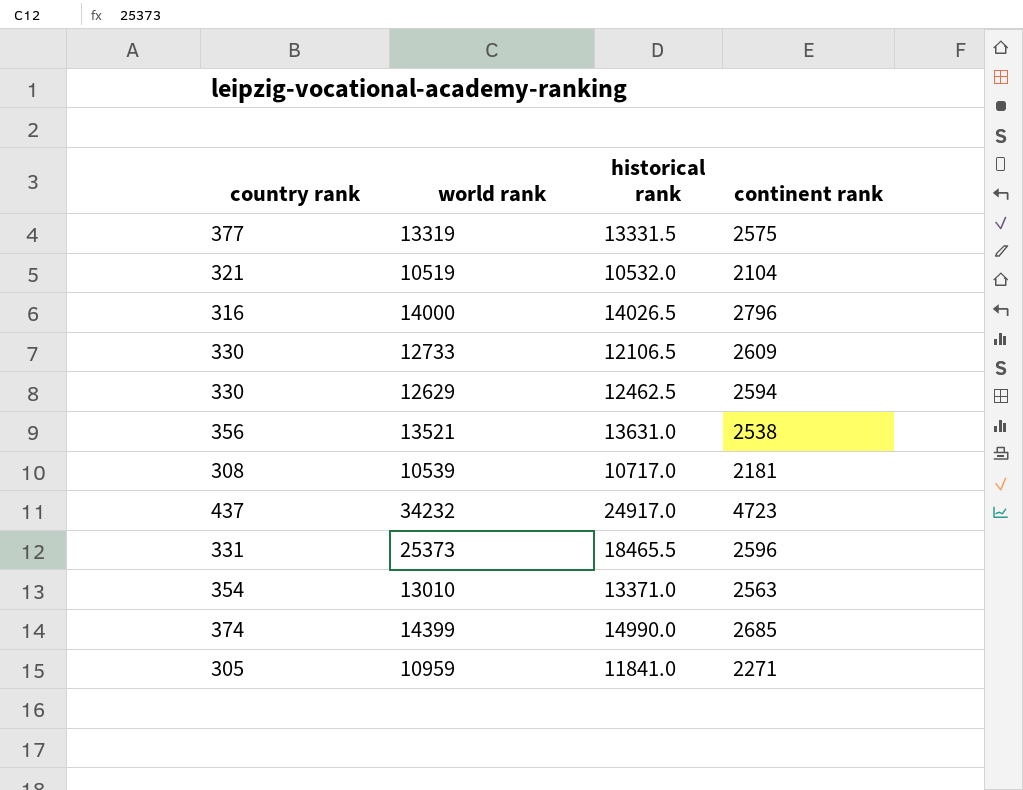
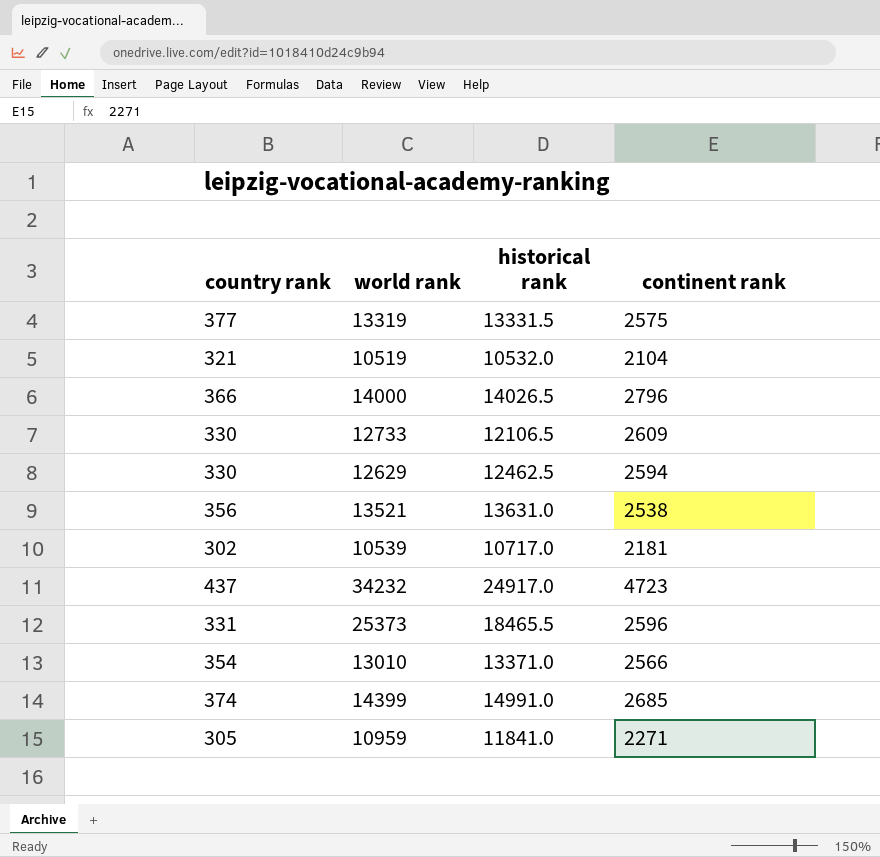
14000 | country rank: 316 -> 366
10539 | country rank: 308 -> 302
13010 | continent rank: 2563 -> 2566
14399 | historical rank: 14990.0 -> 14991.0

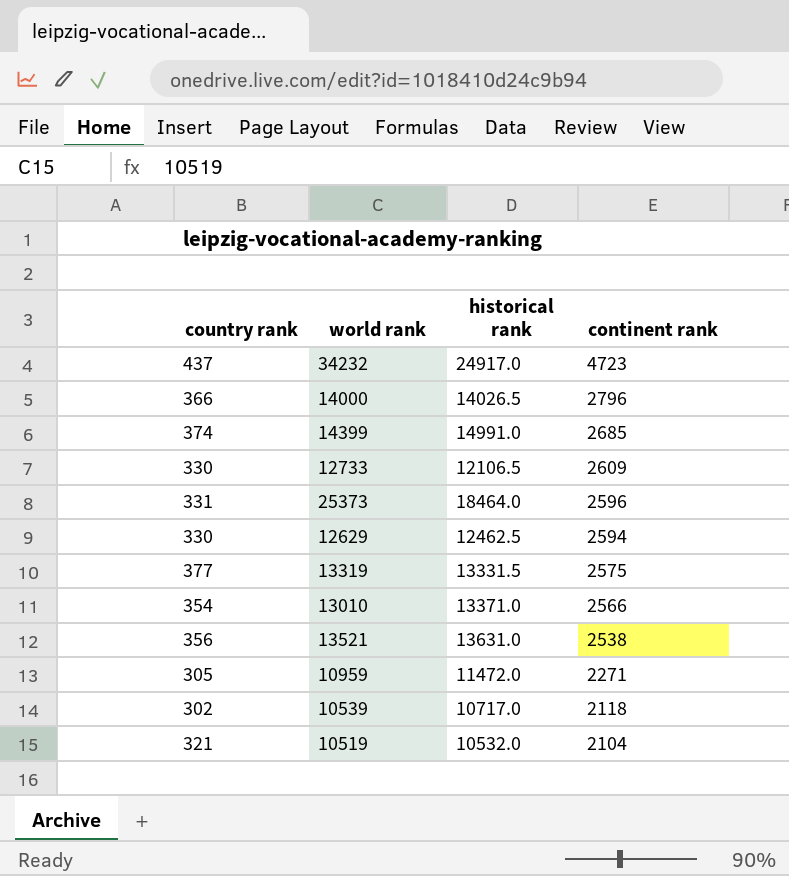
row order: none -> continent rank descending
25373 | historical rank: 18465.5 -> 18464.0
10959 | historical rank: 11841.0 -> 11472.0
10539 | continent rank: 2181 -> 2118

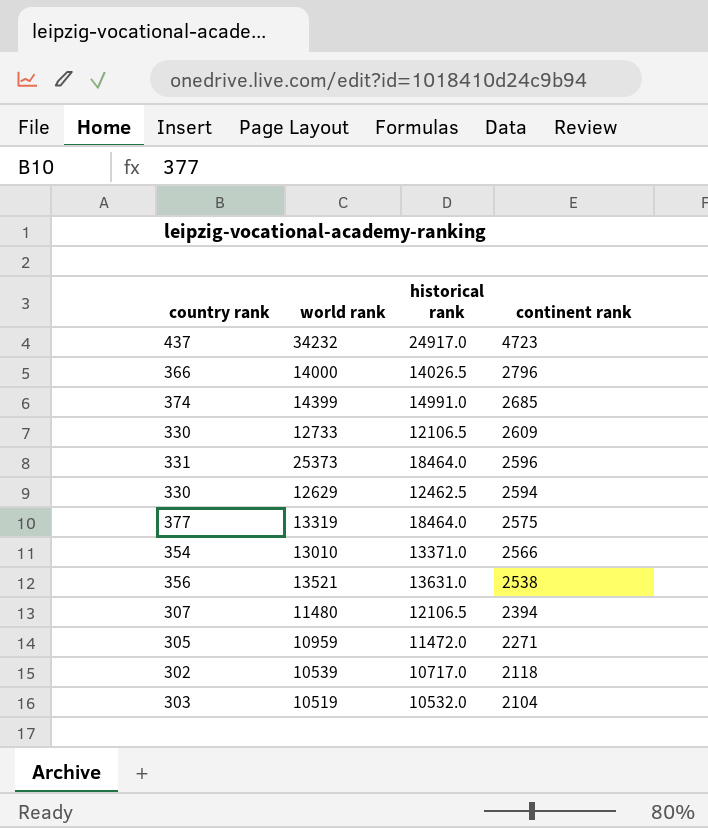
13319 | historical rank: 13331.5 -> 18464.0
row 11480: none -> 307 | 12106.5 | 2394
10519 | country rank: 321 -> 303

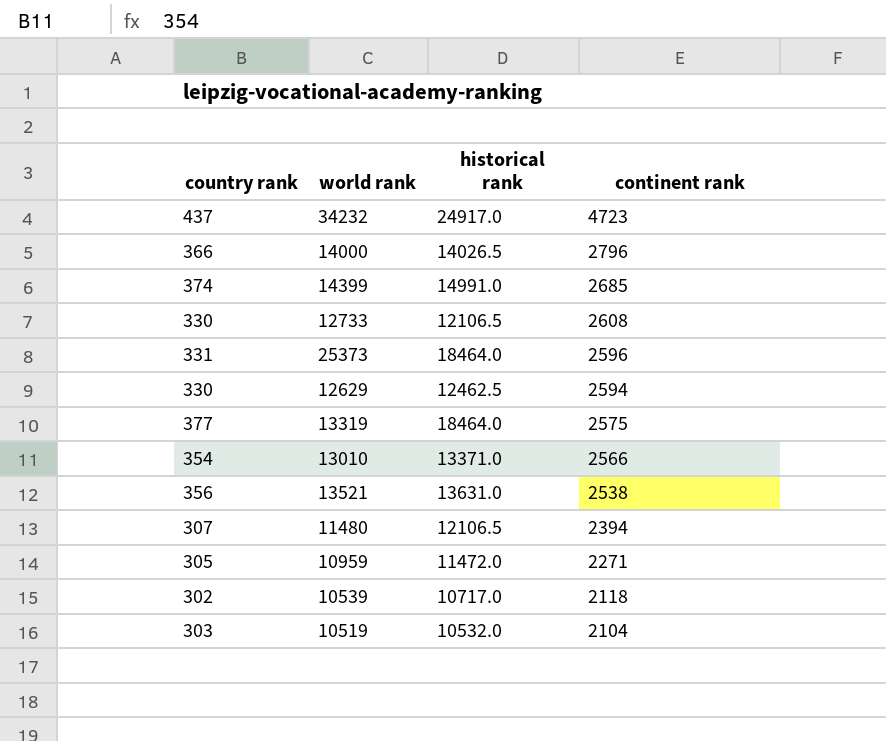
12733 | continent rank: 2609 -> 2608

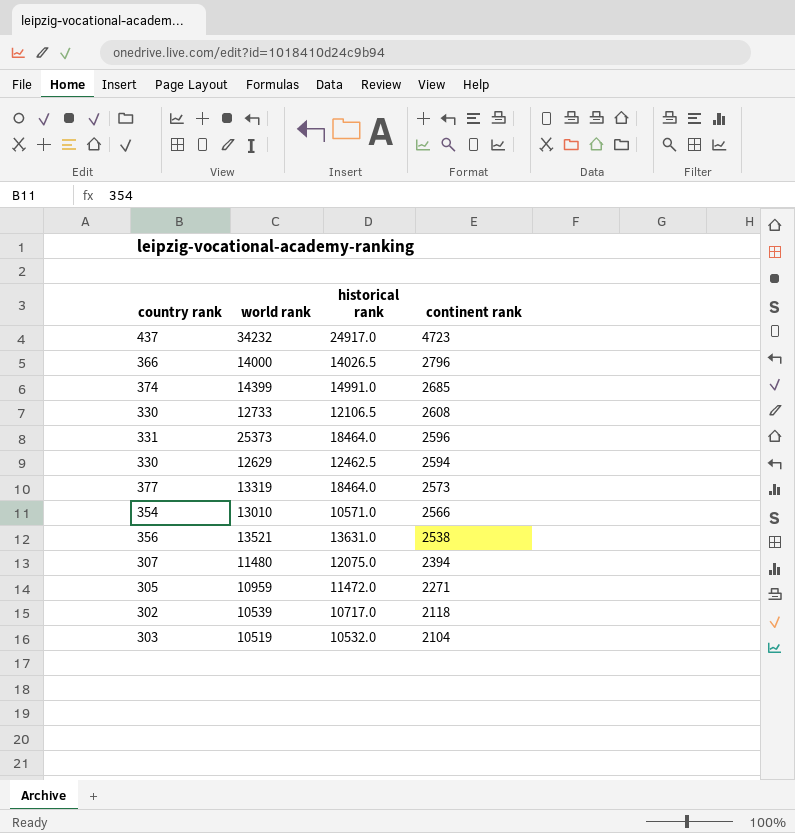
13319 | continent rank: 2575 -> 2573
13010 | historical rank: 13371.0 -> 10571.0
11480 | historical rank: 12106.5 -> 12075.0

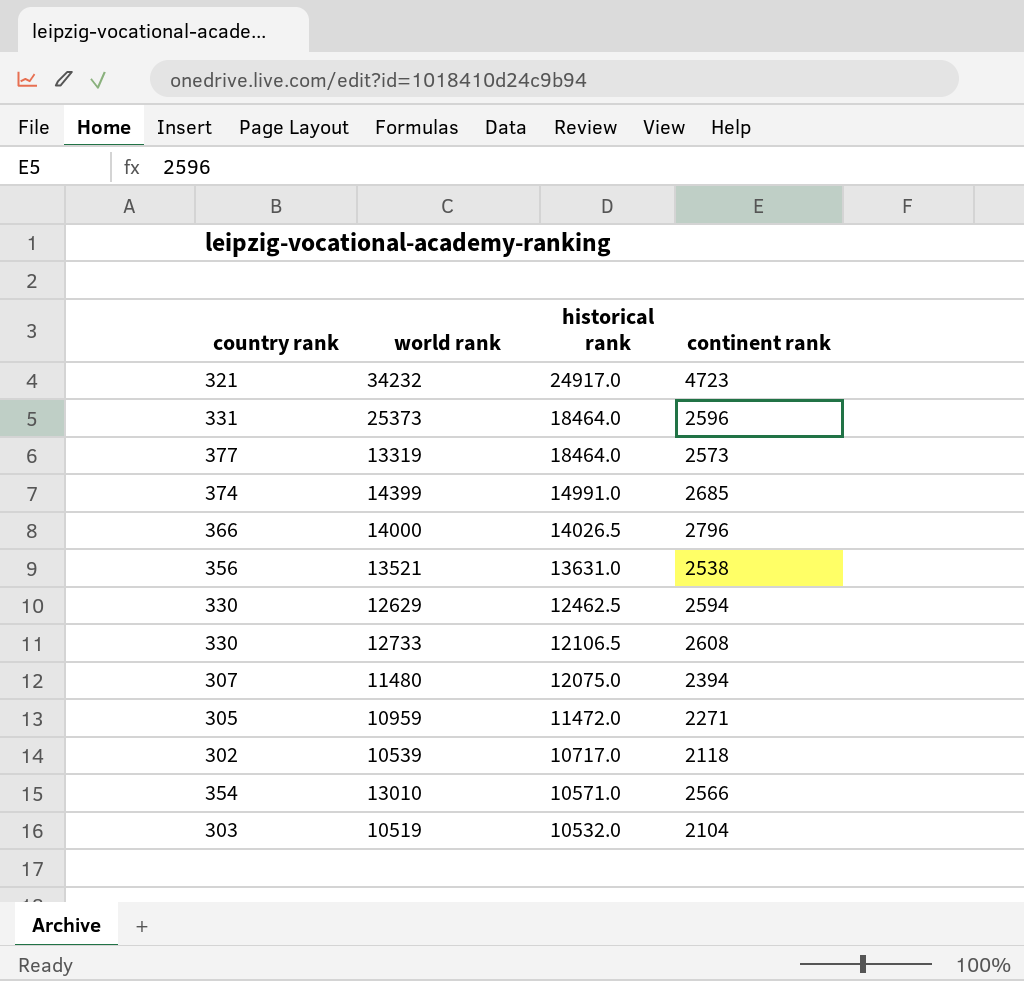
row order: continent rank descending -> historical rank descending
34232 | country rank: 437 -> 321

